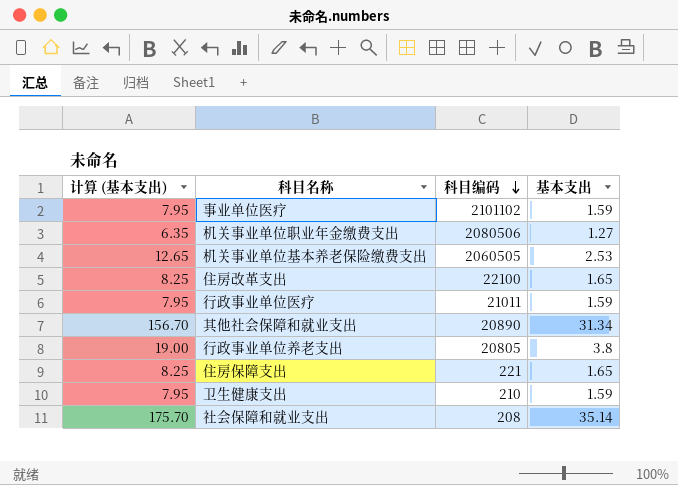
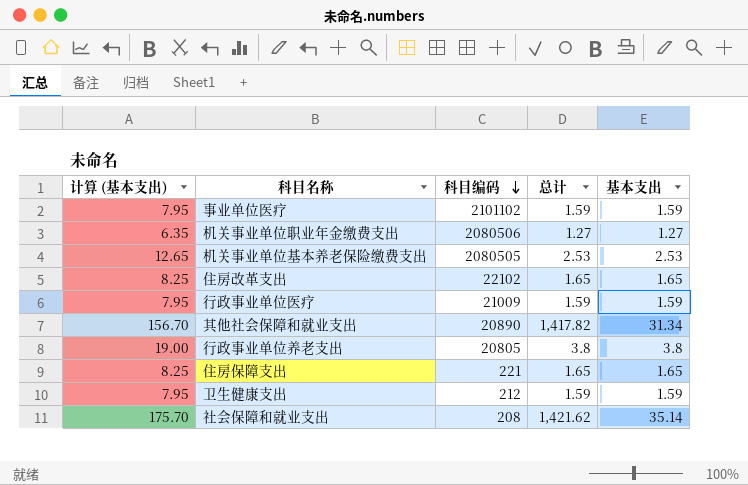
column 总计 | position: none -> 4
机关事业单位基本养老保险缴费支出 | 科目编码: 2060505 -> 2080505
住房改革支出 | 科目编码: 22100 -> 22102
行政事业单位医疗 | 科目编码: 21011 -> 21009
卫生健康支出 | 科目编码: 210 -> 212

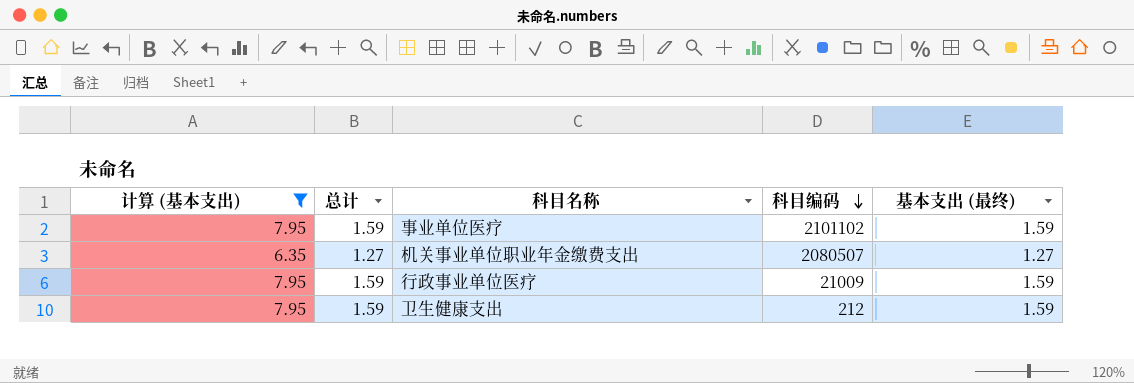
filter: none -> 计算 (基本支出) <= 7.95
column 总计 | position: 4 -> 2
column name: 基本支出 -> 基本支出 (最终)
机关事业单位职业年金缴费支出 | 科目编码: 2080506 -> 2080507

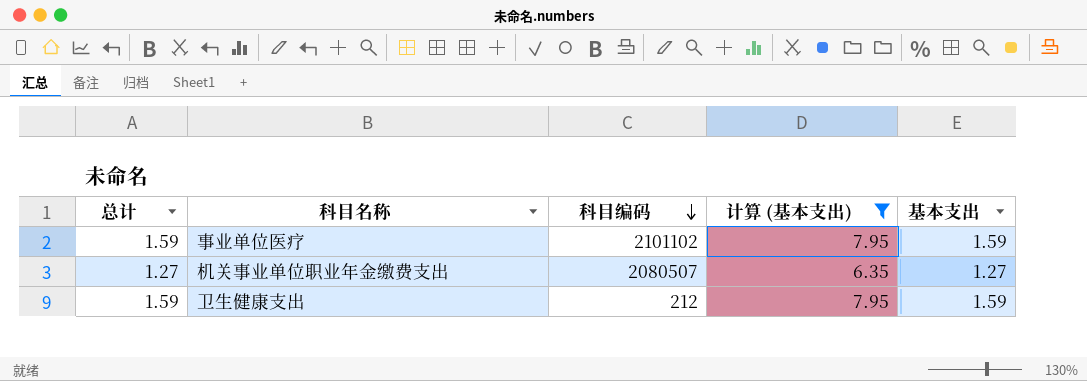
column 计算 (基本支出) | position: 1 -> 4
column name: 基本支出 (最终) -> 基本支出
row 行政事业单位医疗: 7.95 | 1.59 | 21009 | 1.59 -> none

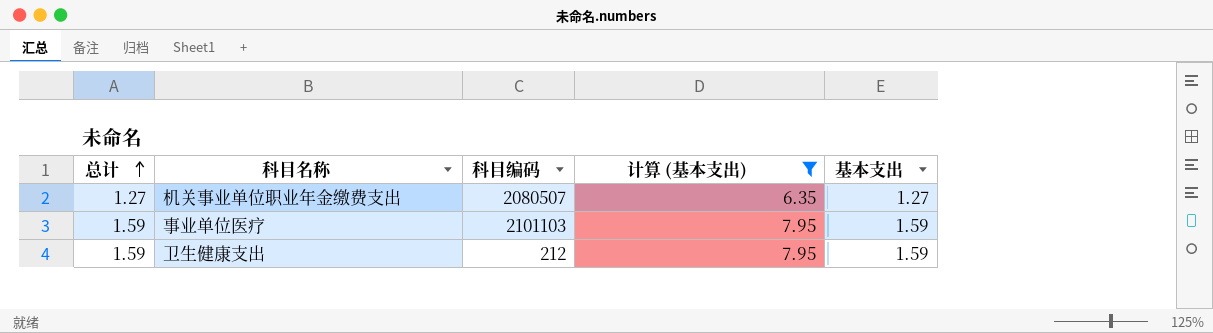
row order: 科目编码 descending -> 总计 ascending
事业单位医疗 | 科目编码: 2101102 -> 2101103

